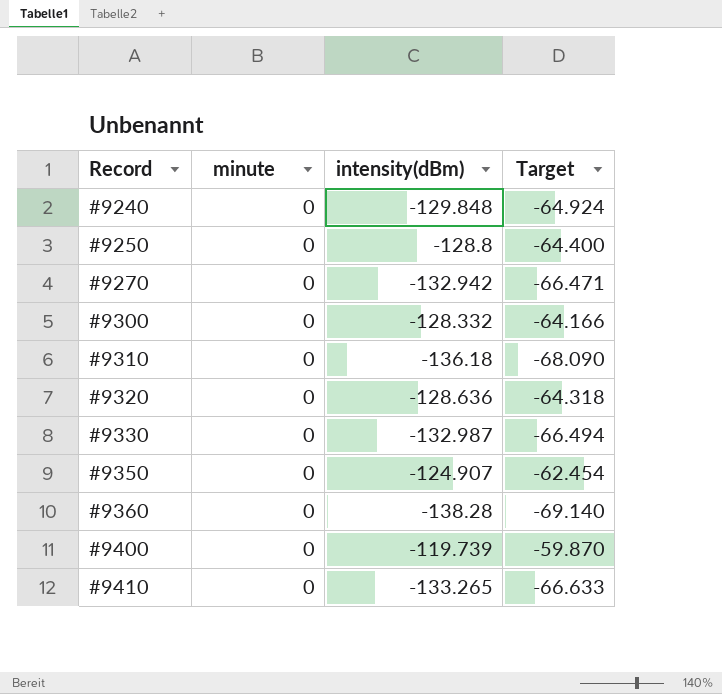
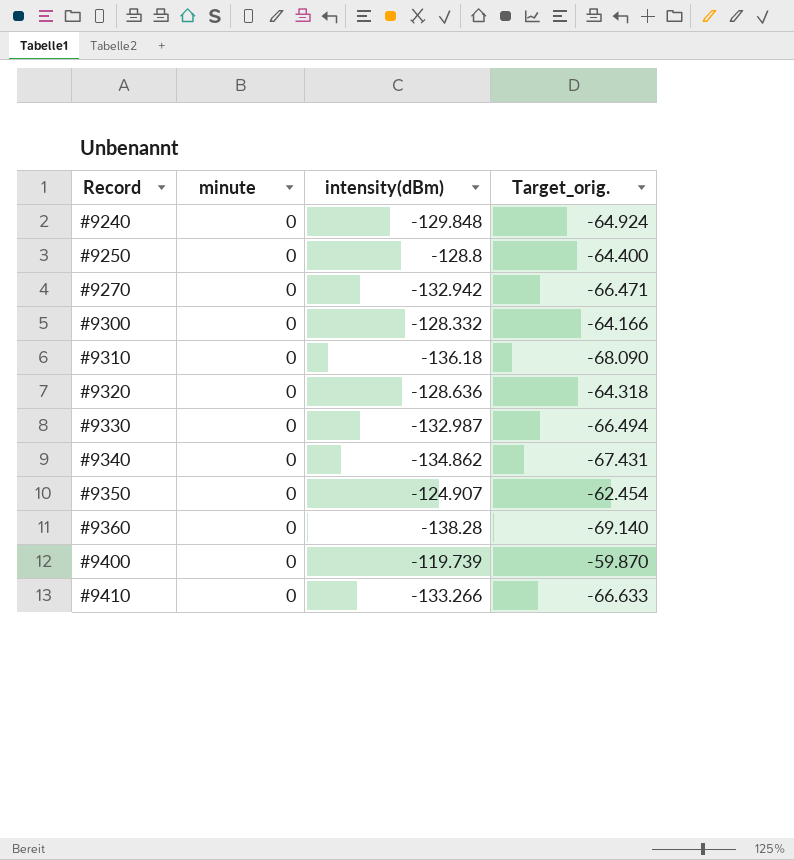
column name: Target -> Target_orig.
row #9340: none -> 0 | -134.862 | -67.431
#9410 | intensity(dBm): -133.265 -> -133.266

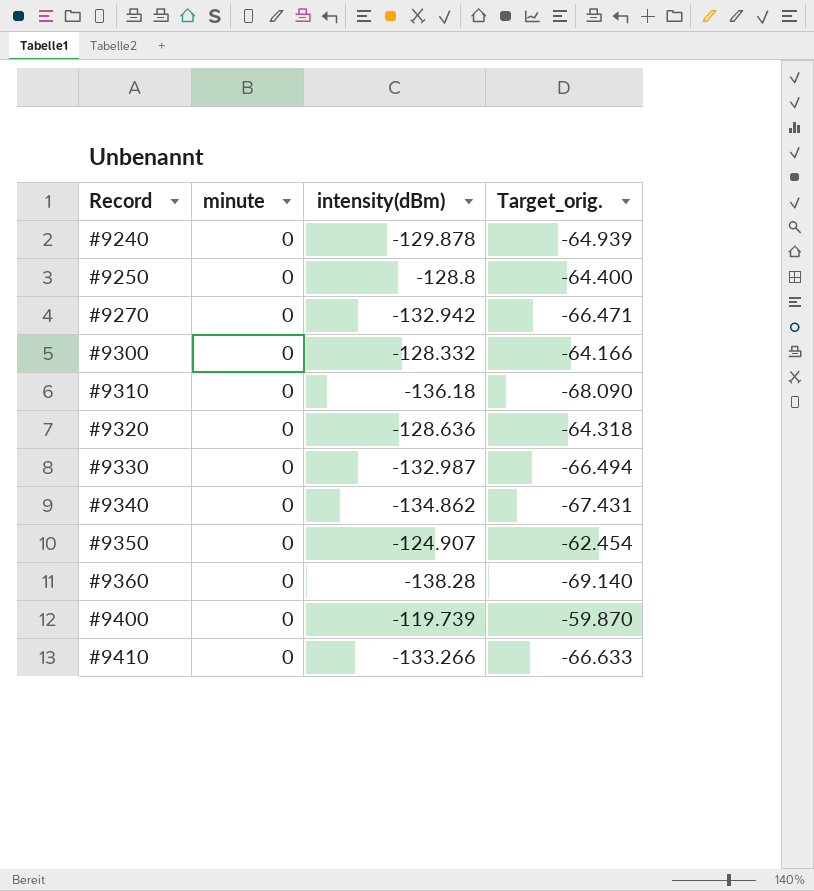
#9240 | intensity(dBm): -129.848 -> -129.878
#9240 | Target_orig.: -64.924 -> -64.939

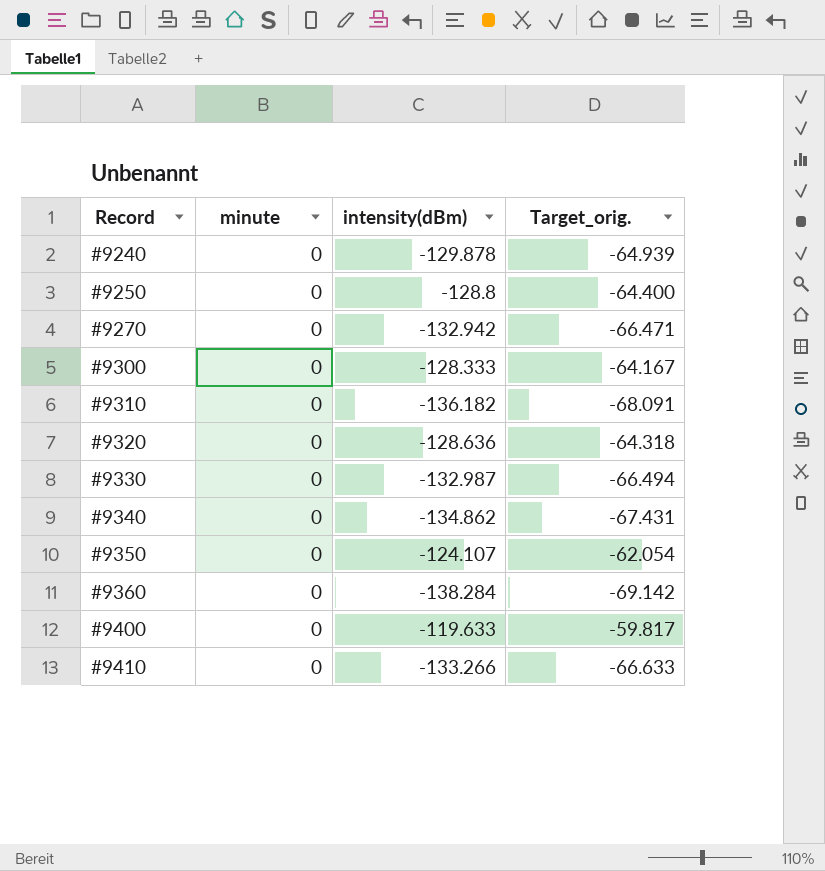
#9300 | intensity(dBm): -128.332 -> -128.333
#9300 | Target_orig.: -64.166 -> -64.167
#9310 | intensity(dBm): -136.18 -> -136.182
#9310 | Target_orig.: -68.090 -> -68.091
#9350 | intensity(dBm): -124.907 -> -124.107
#9350 | Target_orig.: -62.454 -> -62.054
#9360 | intensity(dBm): -138.28 -> -138.284
#9360 | Target_orig.: -69.140 -> -69.142
#9400 | intensity(dBm): -119.739 -> -119.633
#9400 | Target_orig.: -59.870 -> -59.817

